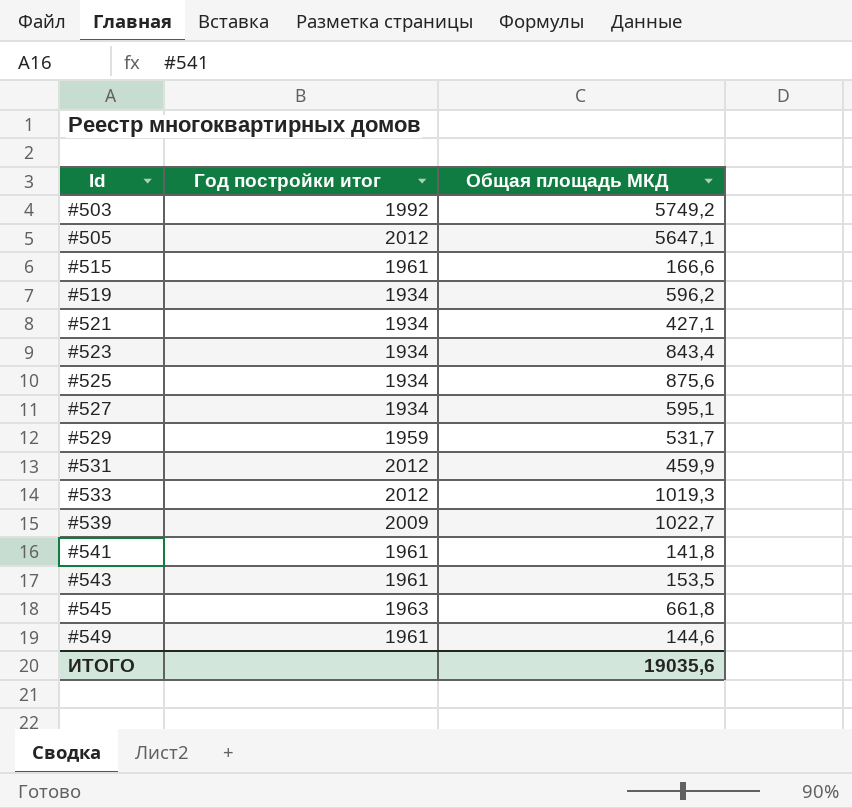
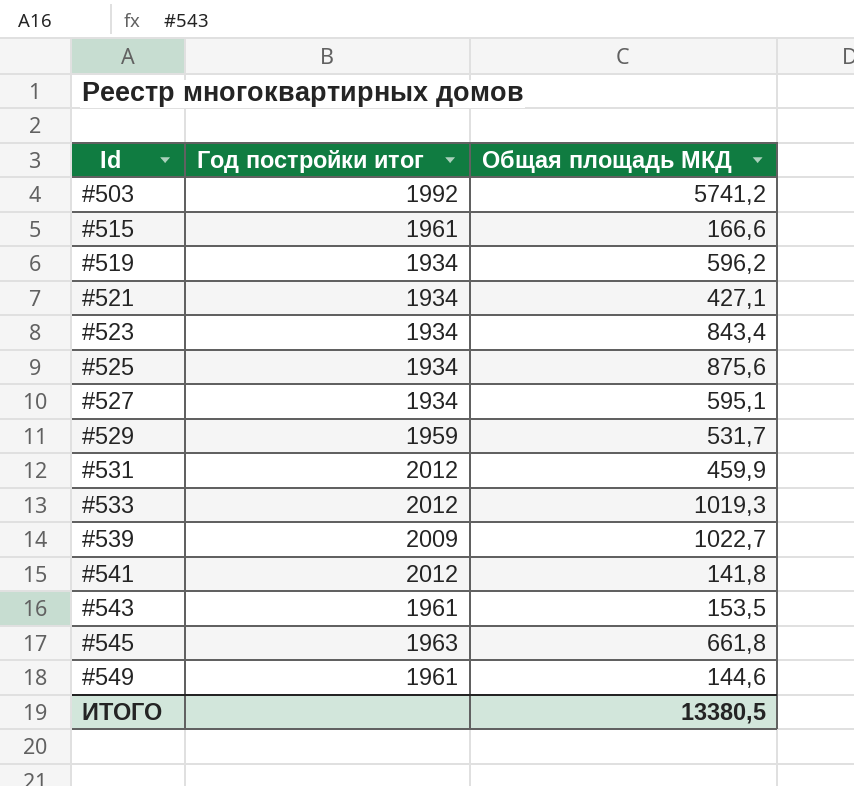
row #505: 2012 | 5647,1 -> none
#503 | Общая площадь МКД: 5749,2 -> 5741,2
#541 | Год постройки итог: 1961 -> 2012
ИТОГО | Общая площадь МКД: 19035,6 -> 13380,5

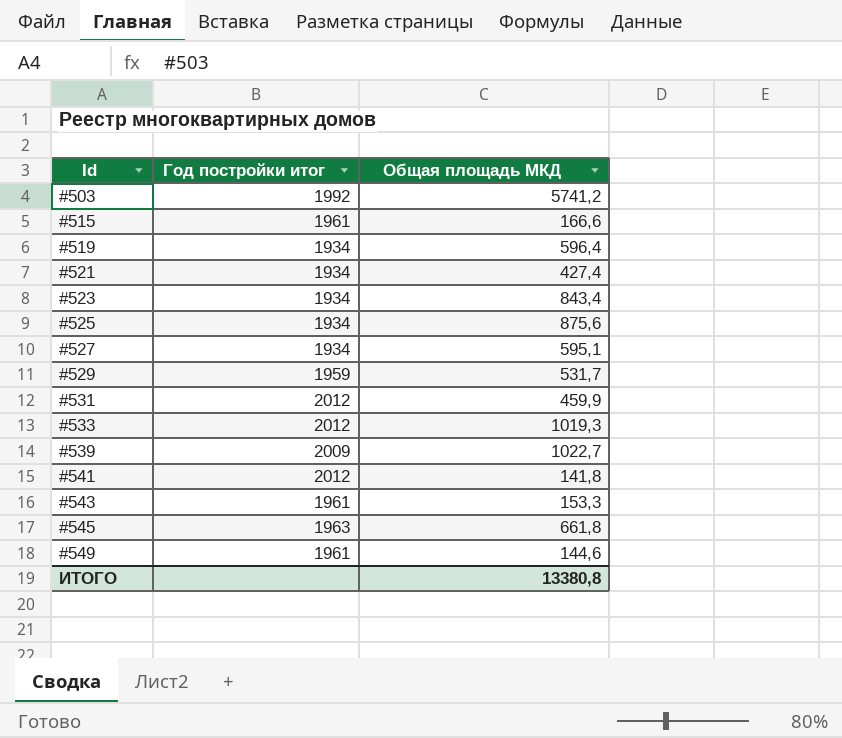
#519 | Общая площадь МКД: 596,2 -> 596,4
#521 | Общая площадь МКД: 427,1 -> 427,4
#543 | Общая площадь МКД: 153,5 -> 153,3
ИТОГО | Общая площадь МКД: 13380,5 -> 13380,8

